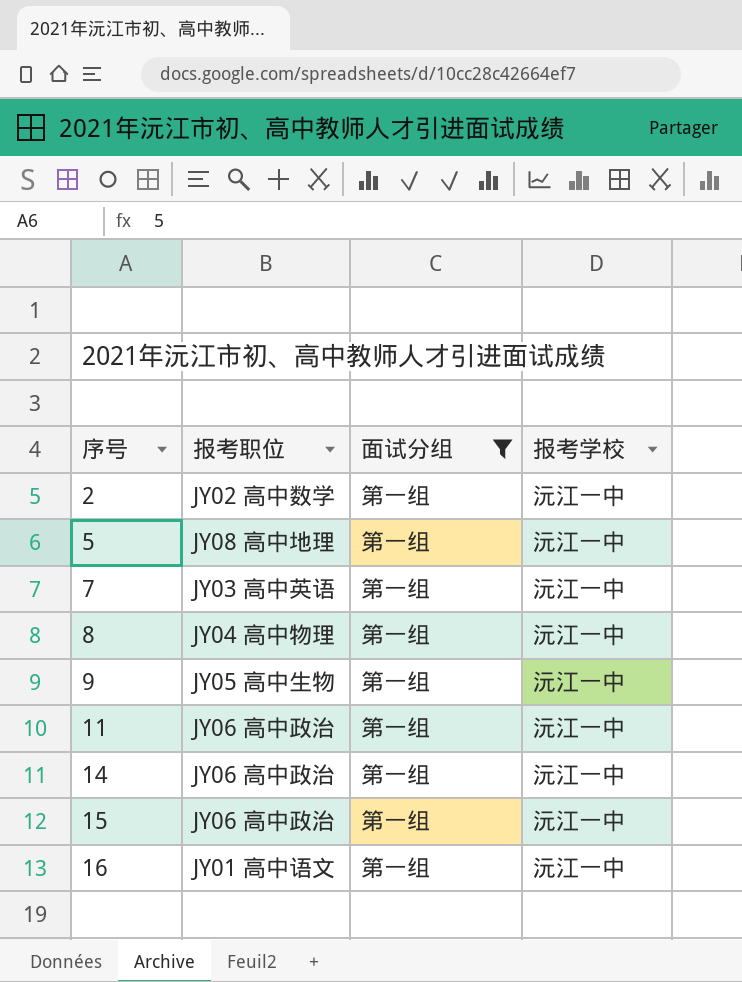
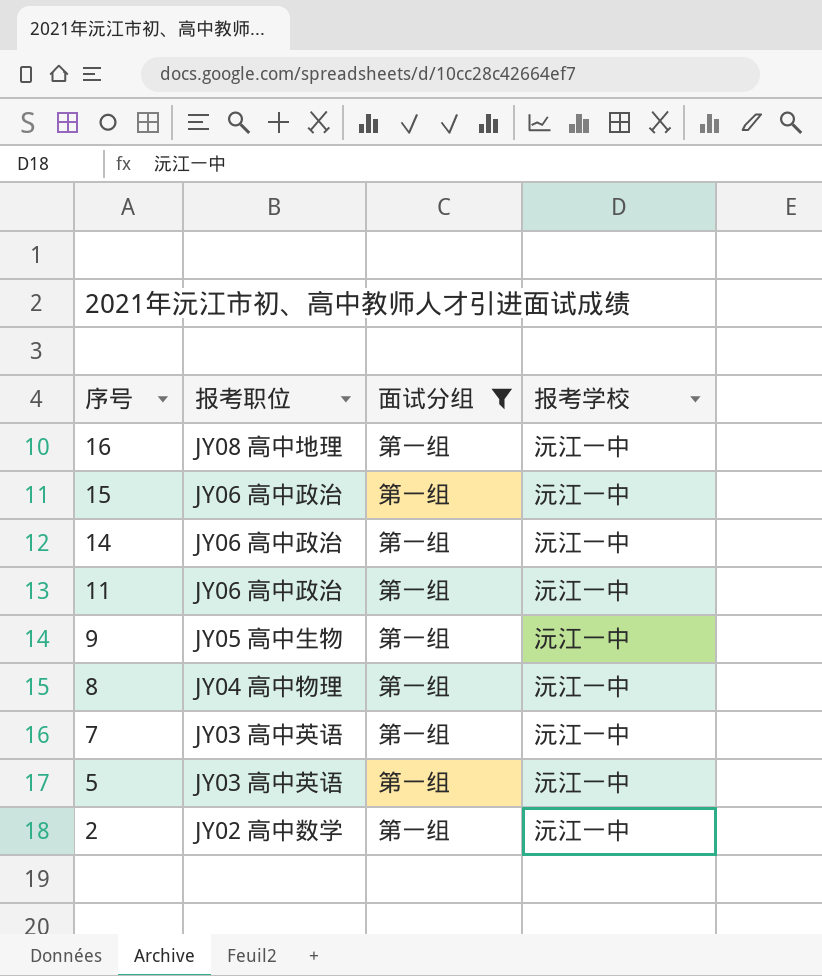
row order: 序号 ascending -> 序号 descending
16 | 报考职位: JY01 高中语文 -> JY08 高中地理
5 | 报考职位: JY08 高中地理 -> JY03 高中英语

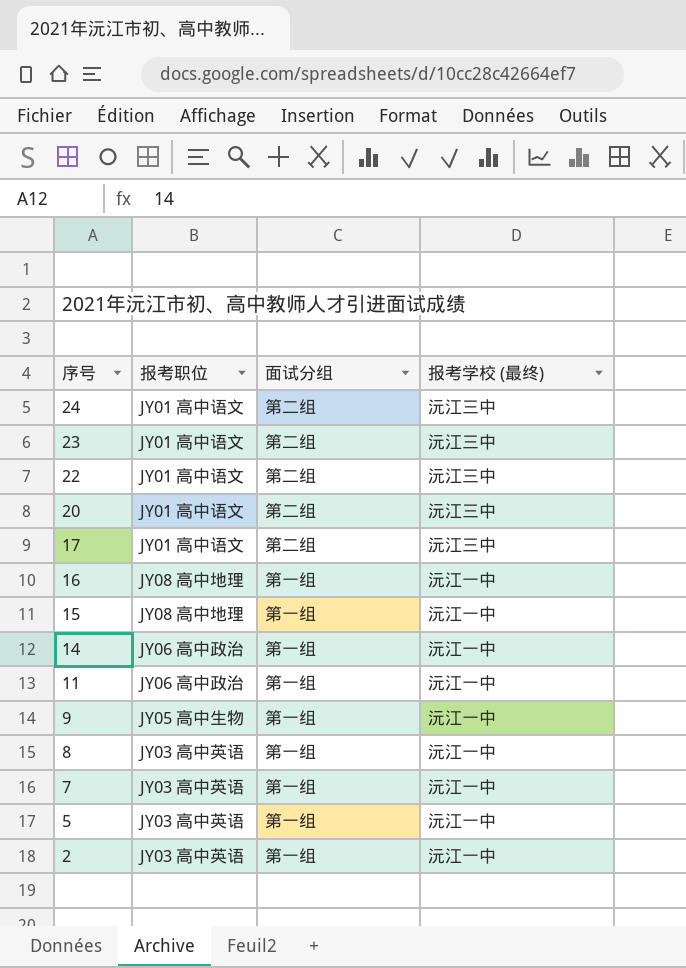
filter: 面试分组 = 第一组 -> none
column name: 报考学校 -> 报考学校 (最终)
15 | 报考职位: JY06 高中政治 -> JY08 高中地理
8 | 报考职位: JY04 高中物理 -> JY03 高中英语
2 | 报考职位: JY02 高中数学 -> JY03 高中英语

